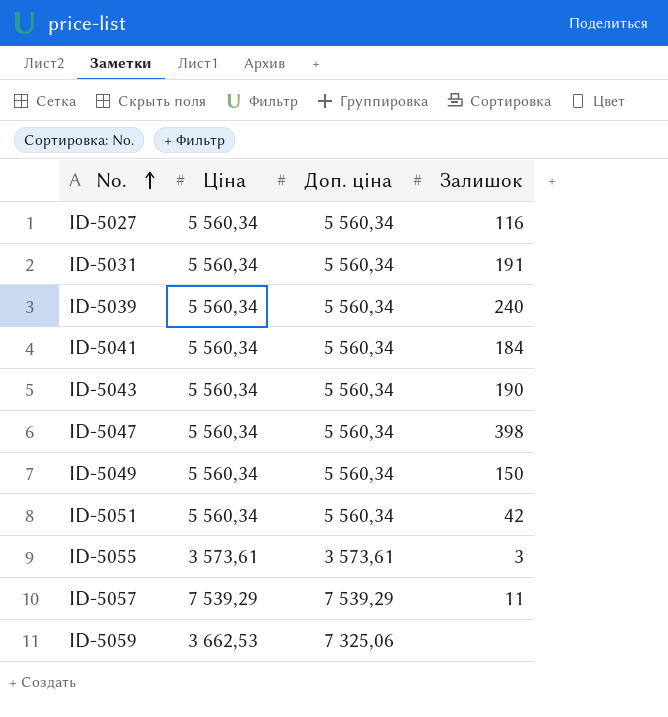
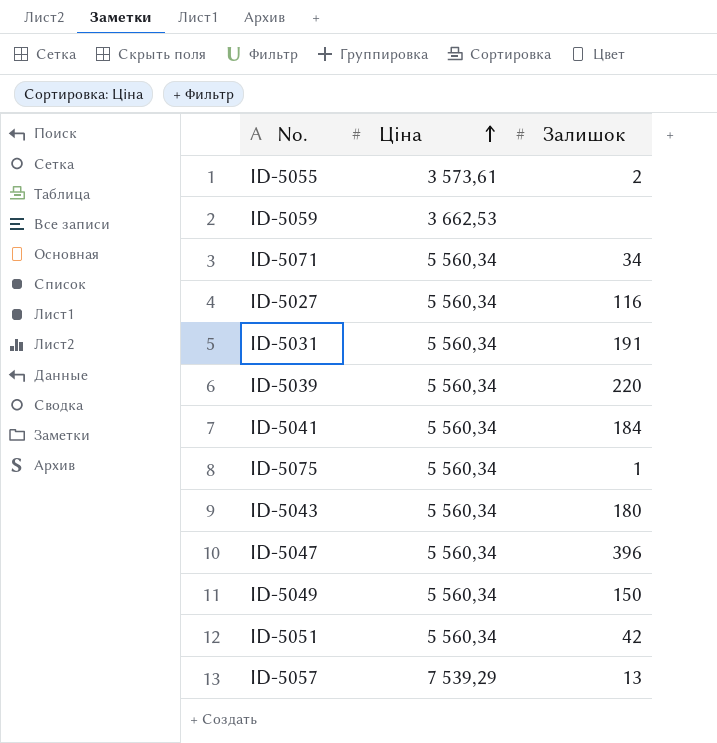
row order: No. ascending -> Ціна ascending
column Доп. ціна | position: 3 -> none
ID-5055 | Залишок: 3 -> 2
row ID-5071: none -> 5 560,34 | 34
ID-5039 | Залишок: 240 -> 220
row ID-5075: none -> 5 560,34 | 1
ID-5043 | Залишок: 190 -> 180
ID-5047 | Залишок: 398 -> 396
ID-5057 | Залишок: 11 -> 13

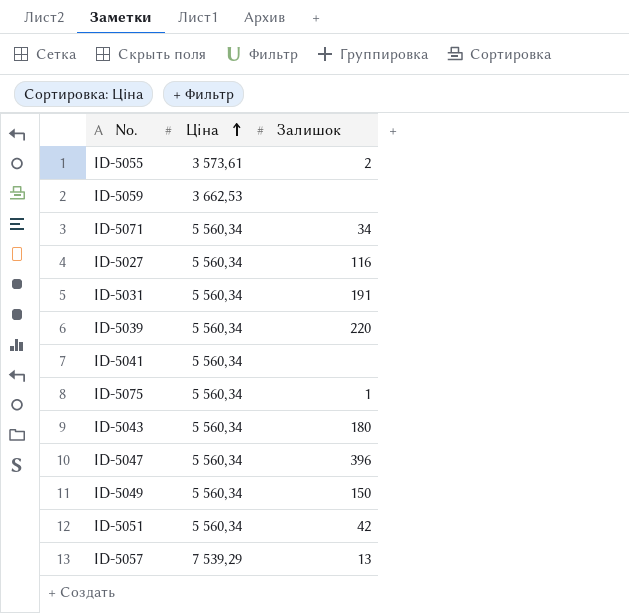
ID-5041 | Залишок: 184 -> none

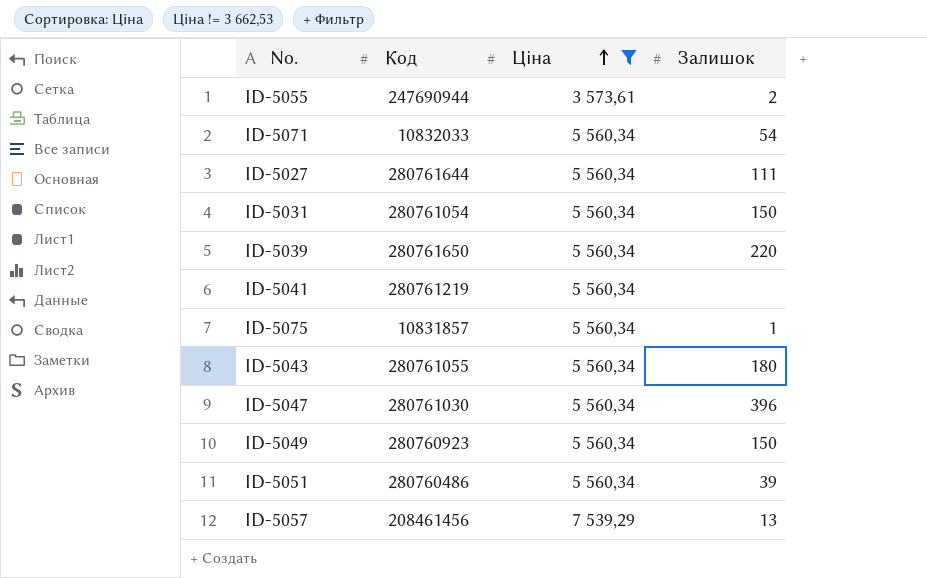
filter: none -> Ціна != 3 662,53
column Код | position: none -> 2
ID-5071 | Залишок: 34 -> 54
ID-5027 | Залишок: 116 -> 111
ID-5031 | Залишок: 191 -> 150
ID-5051 | Залишок: 42 -> 39

